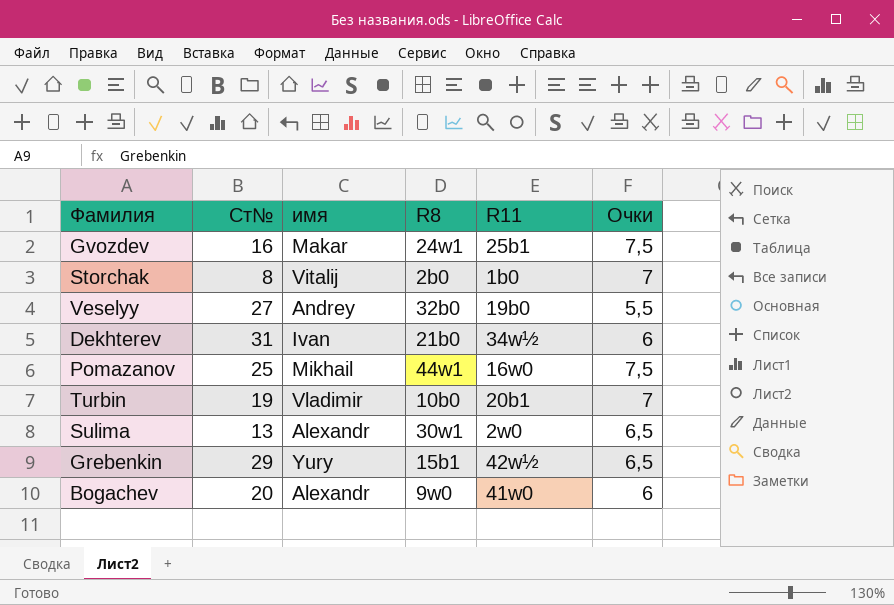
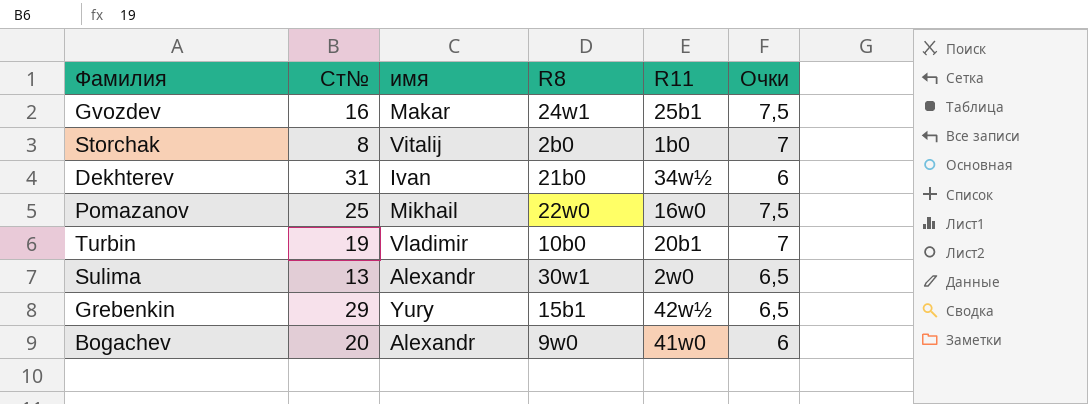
row Veselyy: 27 | Andrey | 32b0 | 19b0 | 5,5 -> none
Pomazanov | R8: 44w1 -> 22w0

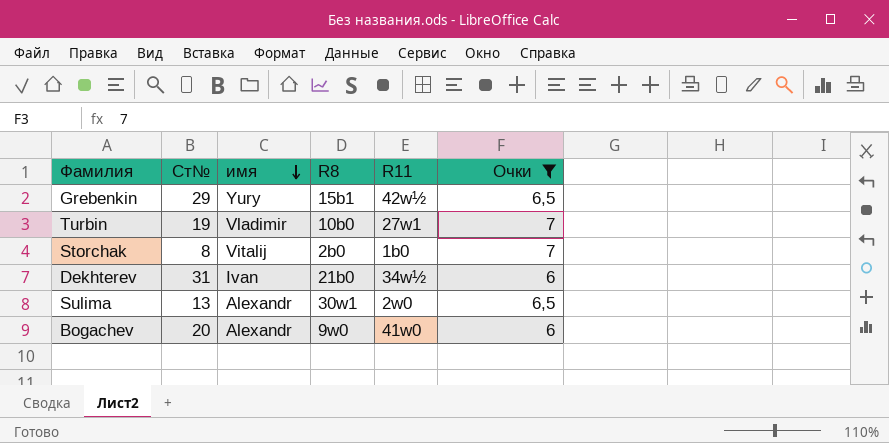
filter: none -> Очки != 7,5
row order: none -> имя descending
Turbin | R11: 20b1 -> 27w1

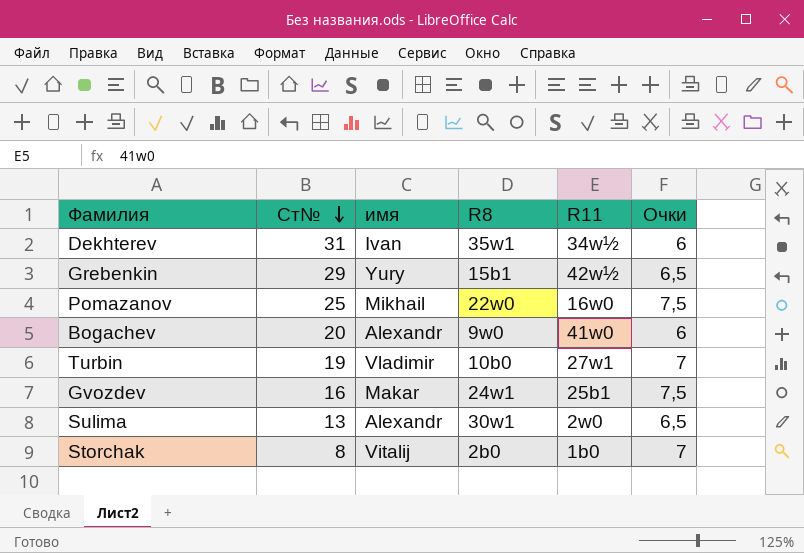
filter: Очки != 7,5 -> none
row order: имя descending -> Ст№ descending
Dekhterev | R8: 21b0 -> 35w1

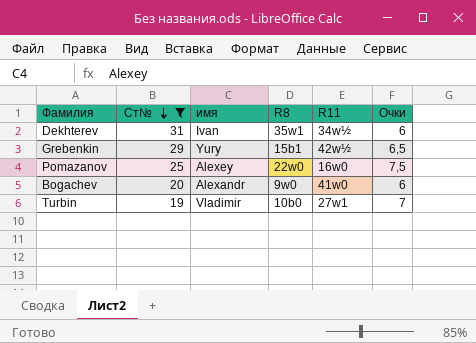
filter: none -> Ст№ >= 19
Pomazanov | имя: Mikhail -> Alexey

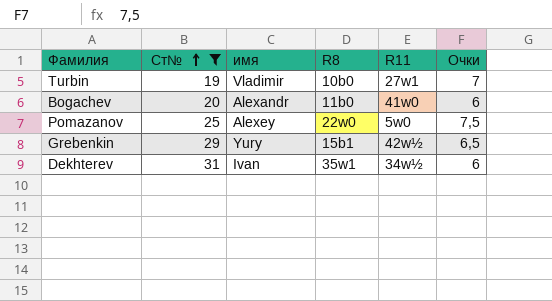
row order: Ст№ descending -> Ст№ ascending
Bogachev | R8: 9w0 -> 11b0
Pomazanov | R11: 16w0 -> 5w0

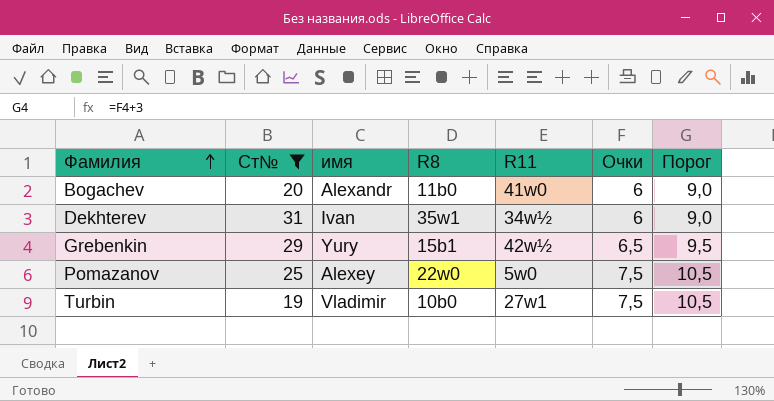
row order: Ст№ ascending -> Фамилия ascending
column Порог | formula: none -> [Очки] + 3
Turbin | Очки: 7 -> 7,5

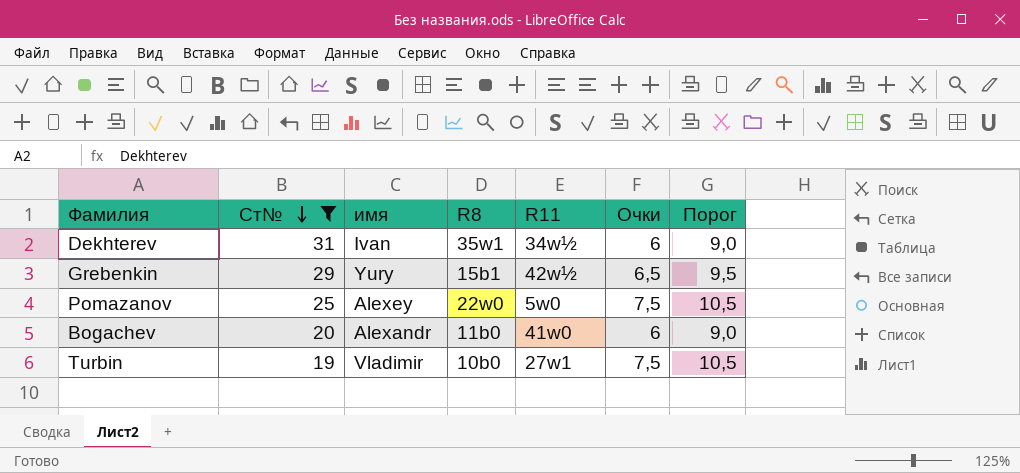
row order: Фамилия ascending -> Ст№ descending

